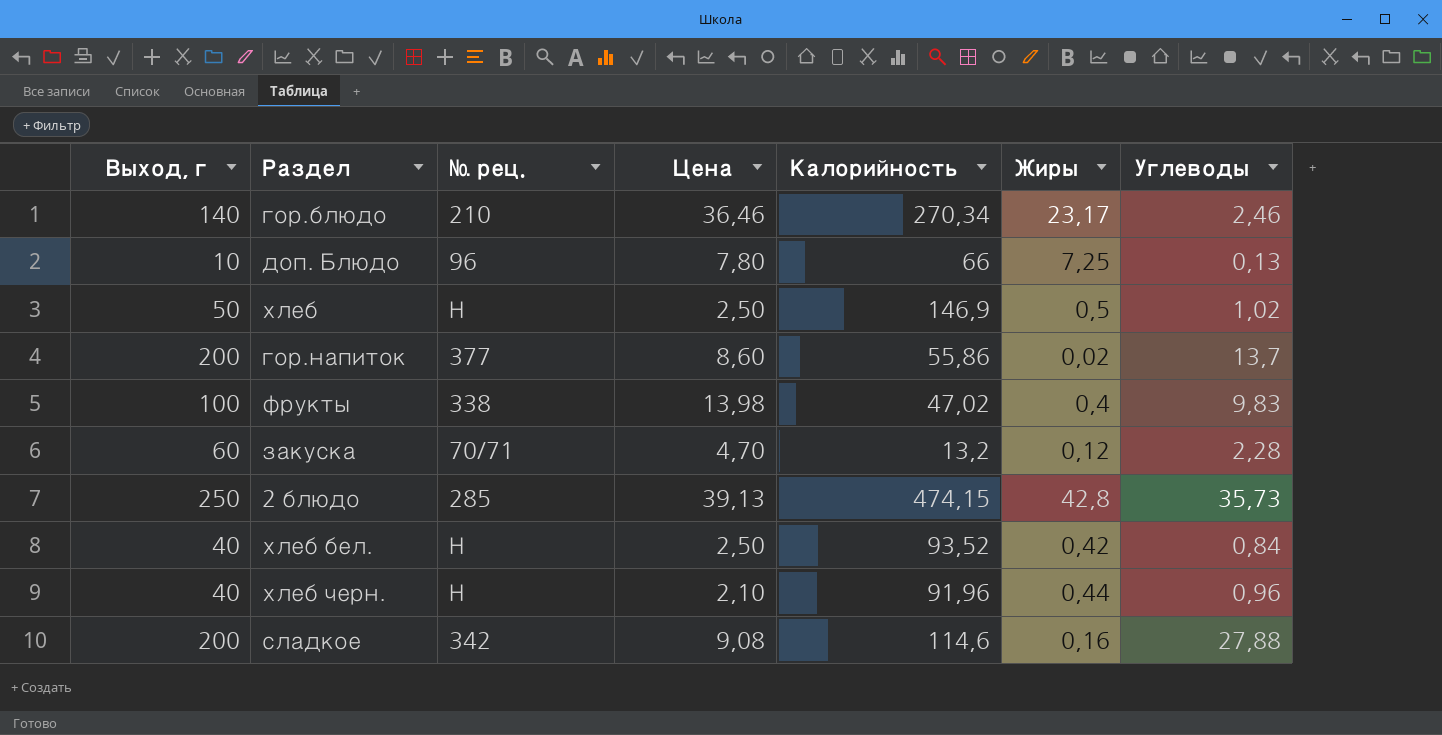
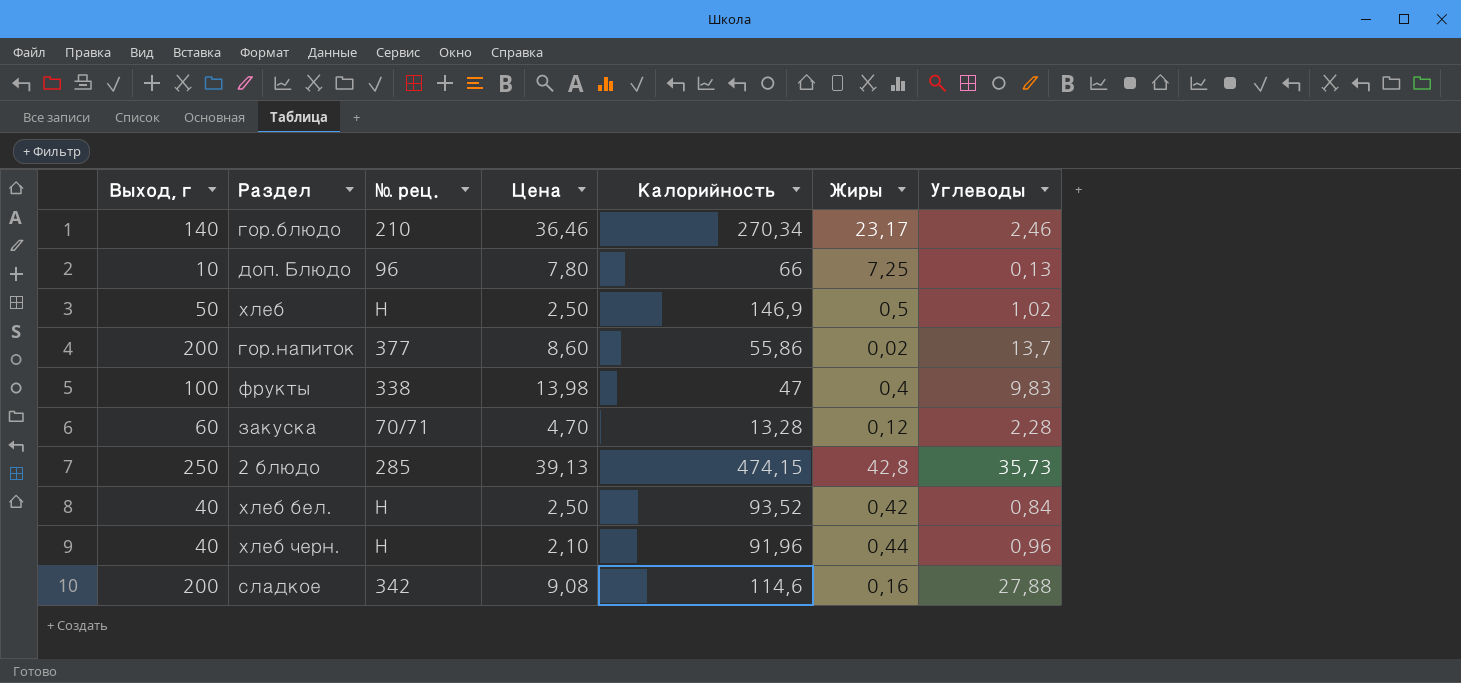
фрукты | Калорийность: 47,02 -> 47
закуска | Калорийность: 13,2 -> 13,28

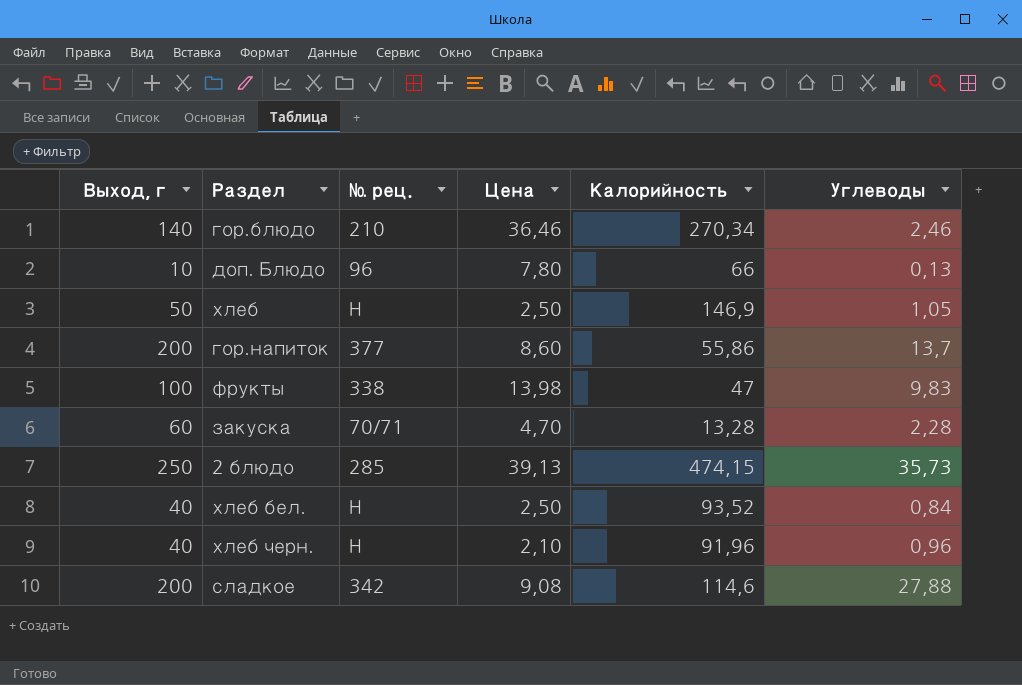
column Жиры | position: 6 -> none
хлеб | Углеводы: 1,02 -> 1,05

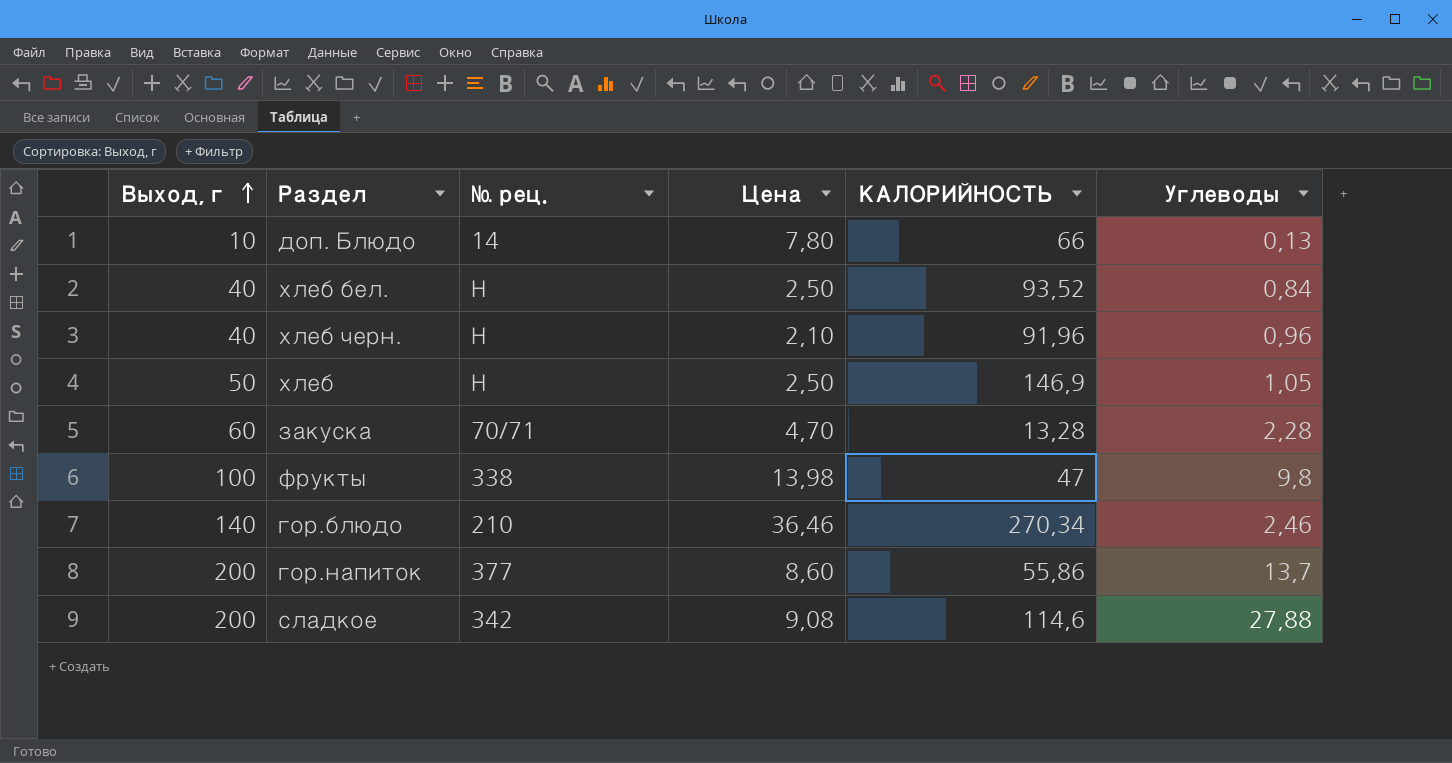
row order: none -> Выход, г ascending
column name: Калорийность -> КАЛОРИЙНОСТЬ
row 2 блюдо: 250 | 285 | 39,13 | 474,15 | 35,73 -> none
доп. Блюдо | № рец.: 96 -> 14
фрукты | Углеводы: 9,83 -> 9,8

